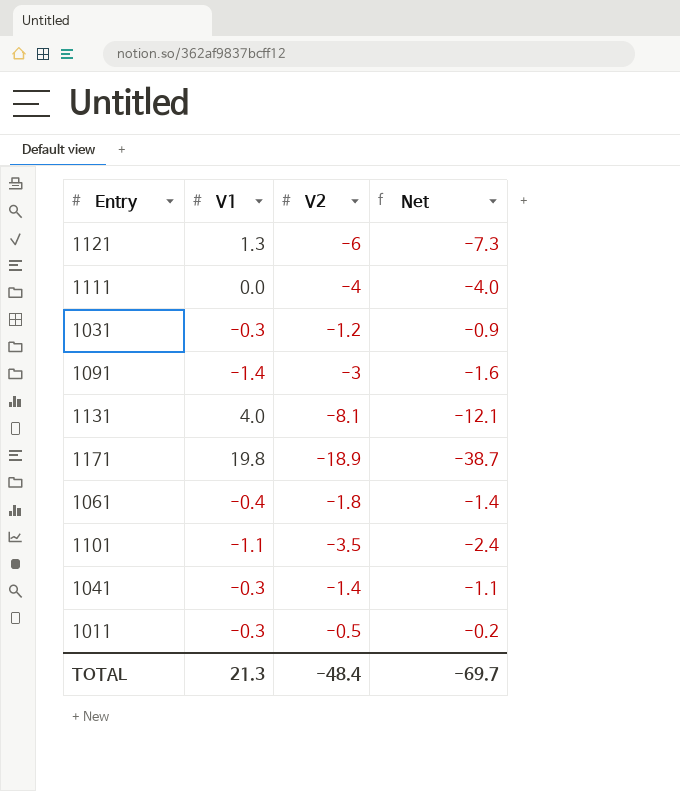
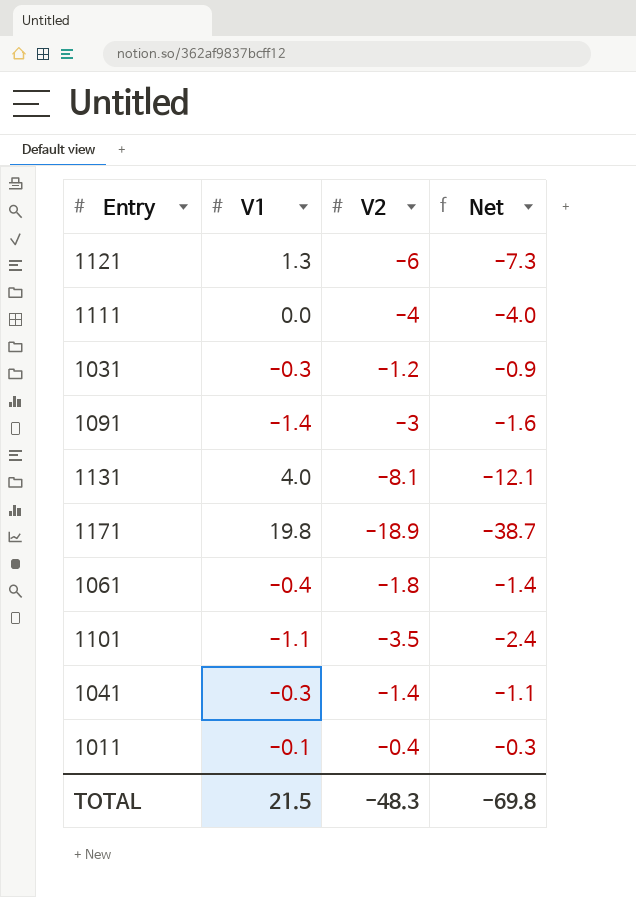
1011 | V1: -0.3 -> -0.1
1011 | V2: -0.5 -> -0.4
1011 | Net: -0.2 -> -0.3
TOTAL | V1: 21.3 -> 21.5
TOTAL | V2: -48.4 -> -48.3
TOTAL | Net: -69.7 -> -69.8

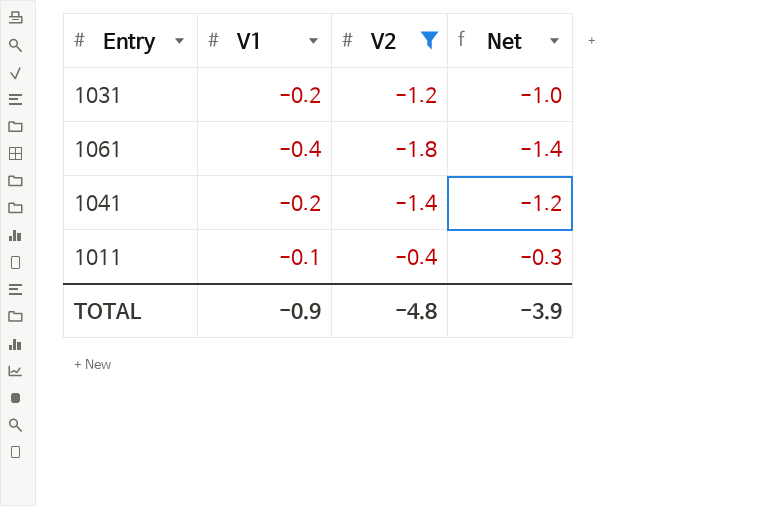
filter: none -> V2 >= -1.8
1031 | V1: -0.3 -> -0.2
1031 | Net: -0.9 -> -1.0
1041 | V1: -0.3 -> -0.2
1041 | Net: -1.1 -> -1.2
TOTAL | V1: 21.5 -> -0.9
TOTAL | V2: -48.3 -> -4.8
TOTAL | Net: -69.8 -> -3.9

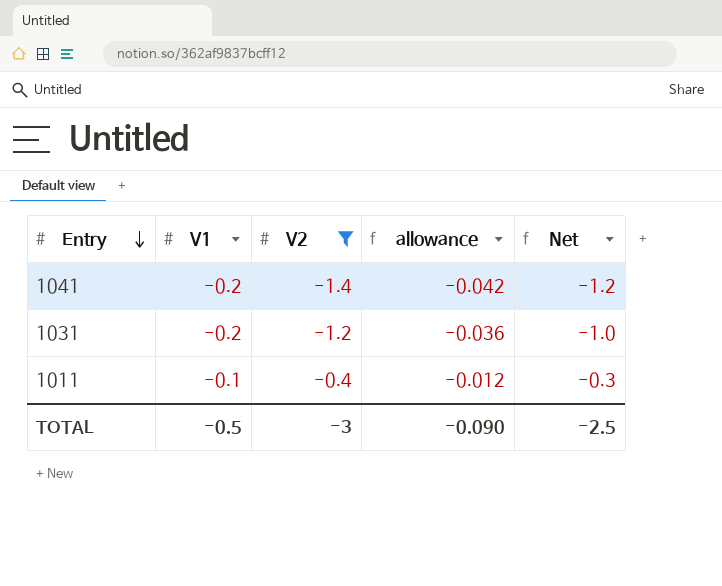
row order: none -> Entry descending
column allowance | formula: none -> [V2] * 0.03
row 1061: -0.4 | -1.8 | -1.4 -> none
TOTAL | V1: -0.9 -> -0.5
TOTAL | V2: -4.8 -> -3
TOTAL | Net: -3.9 -> -2.5

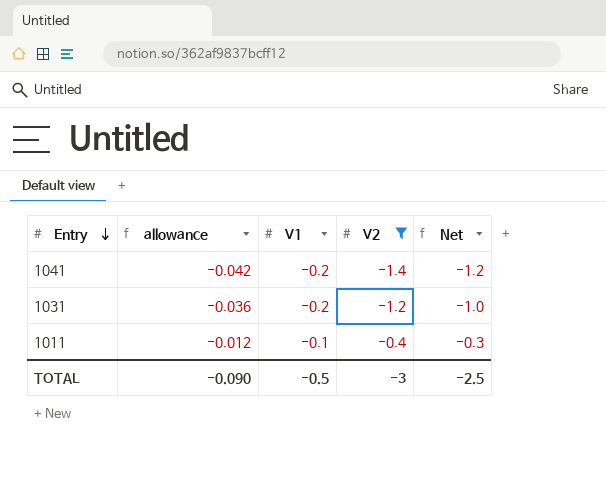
column allowance | position: 4 -> 2

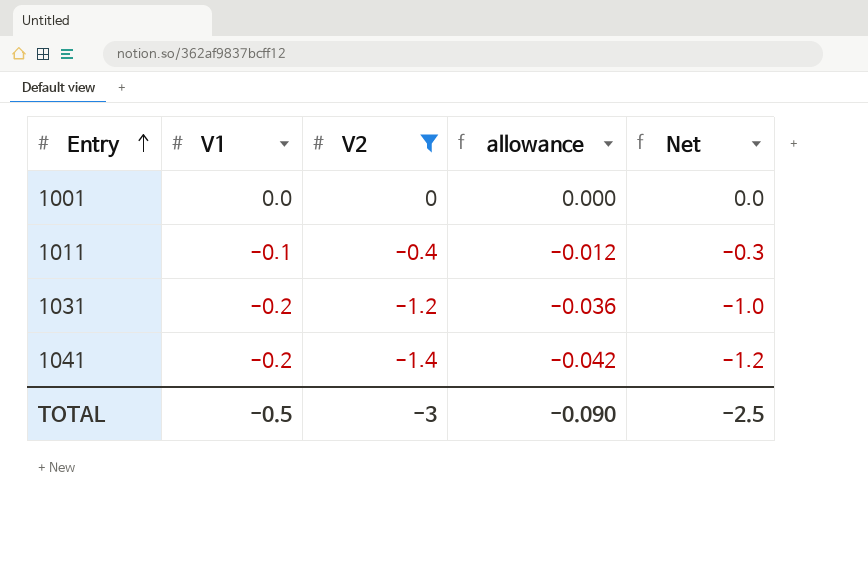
row order: Entry descending -> Entry ascending
column allowance | position: 2 -> 4
row 1001: none -> 0.0 | 0 | 0.000 | 0.0

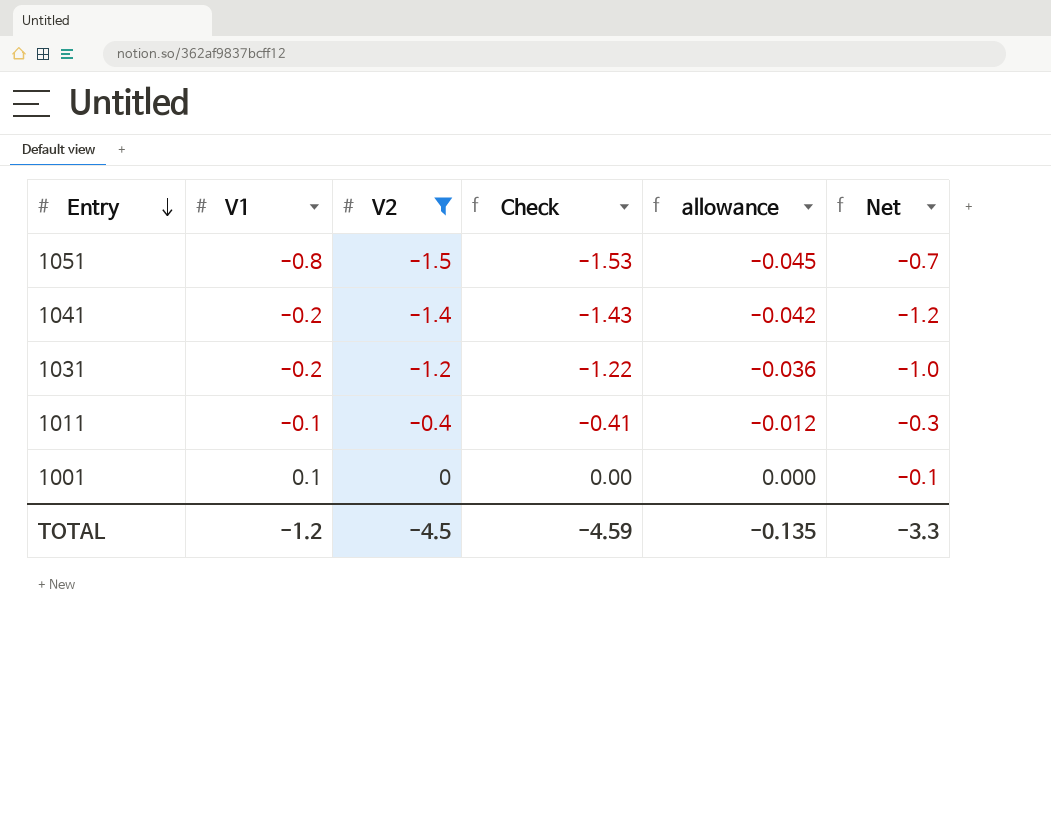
row order: Entry ascending -> Entry descending
column Check | formula: none -> [V2] * 1.02
row 1051: none -> -0.8 | -1.5 | -1.53 | -0.045 | -0.7
1001 | V1: 0.0 -> 0.1
1001 | Net: 0.0 -> -0.1
TOTAL | V1: -0.5 -> -1.2
TOTAL | V2: -3 -> -4.5
TOTAL | allowance: -0.090 -> -0.135
TOTAL | Net: -2.5 -> -3.3

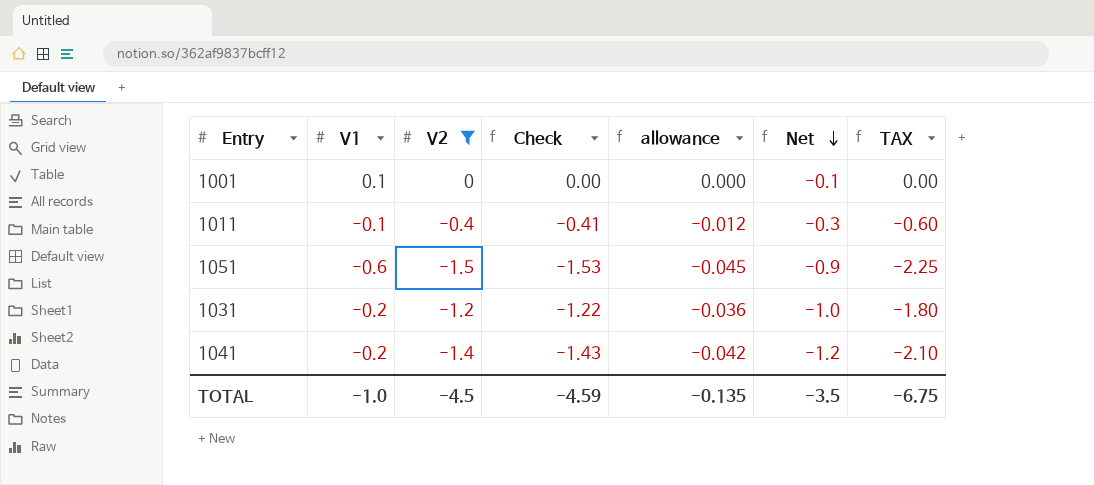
row order: Entry descending -> Net descending
column TAX | formula: none -> [V2] * 1.5
1051 | V1: -0.8 -> -0.6
1051 | Net: -0.7 -> -0.9
TOTAL | V1: -1.2 -> -1.0
TOTAL | Net: -3.3 -> -3.5

